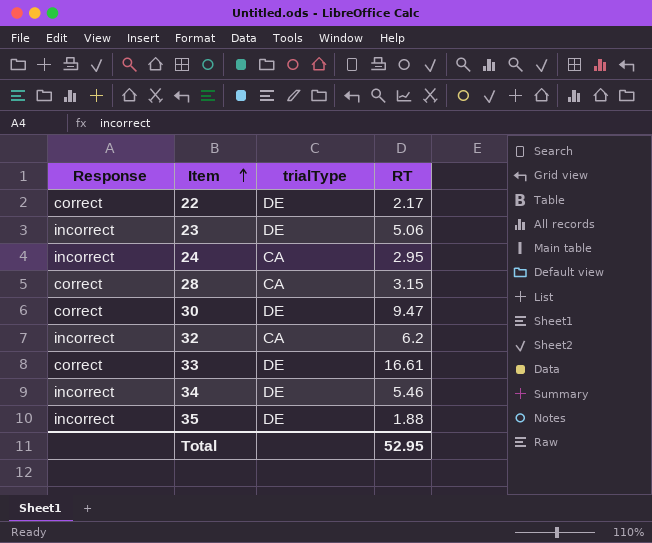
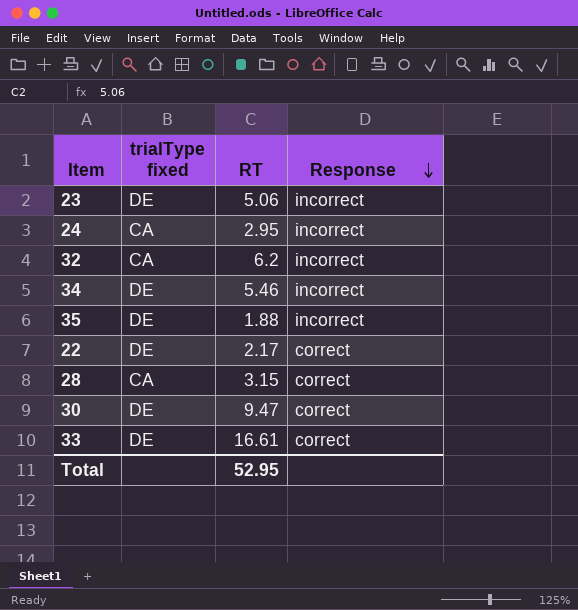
row order: Item ascending -> Response descending
column name: trialType -> trialType fixed
column Response | position: 1 -> 4

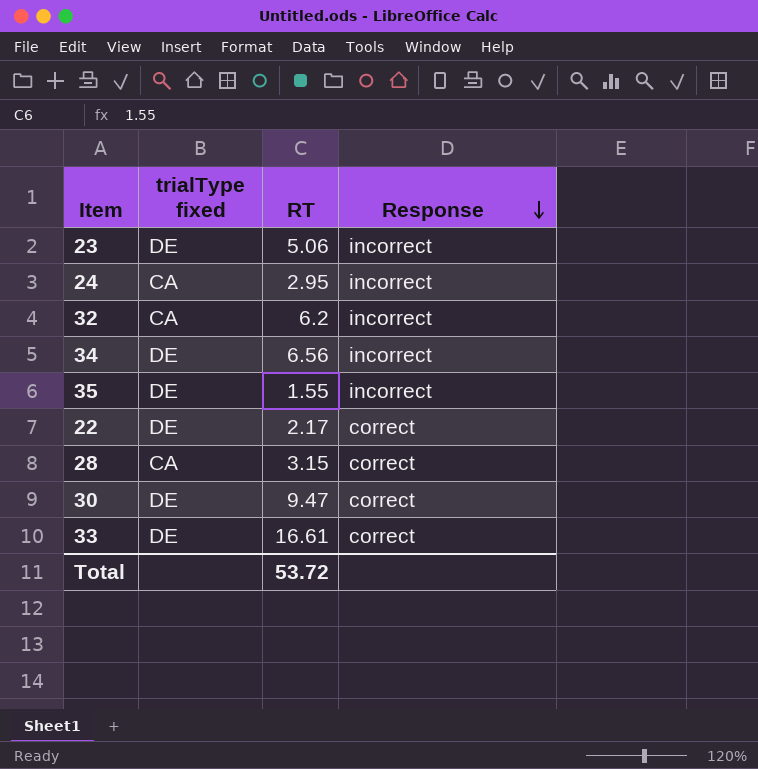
34 | RT: 5.46 -> 6.56
35 | RT: 1.88 -> 1.55
Total | RT: 52.95 -> 53.72

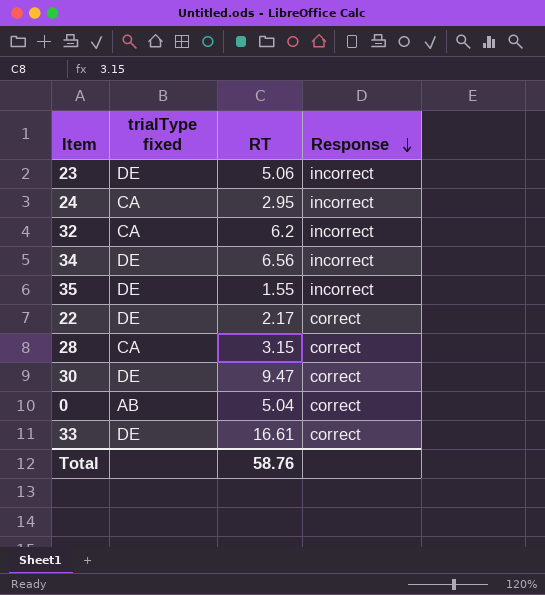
row 0: none -> AB | 5.04 | correct
Total | RT: 53.72 -> 58.76

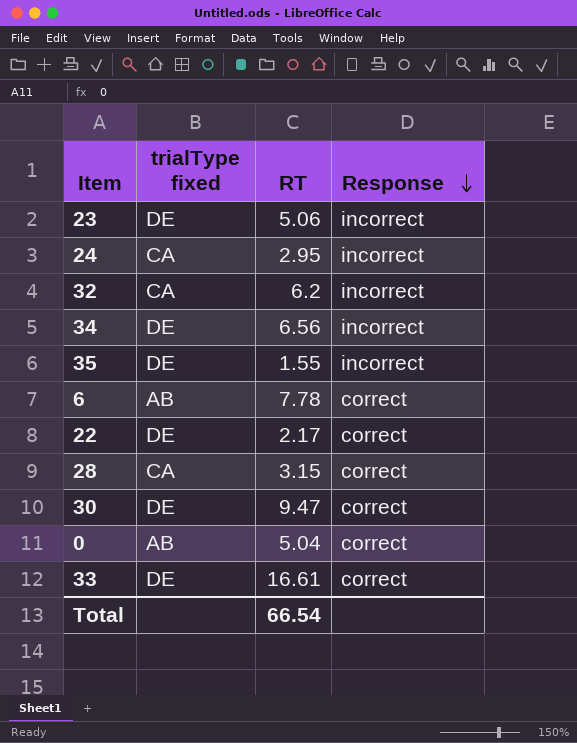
row 6: none -> AB | 7.78 | correct
Total | RT: 58.76 -> 66.54

